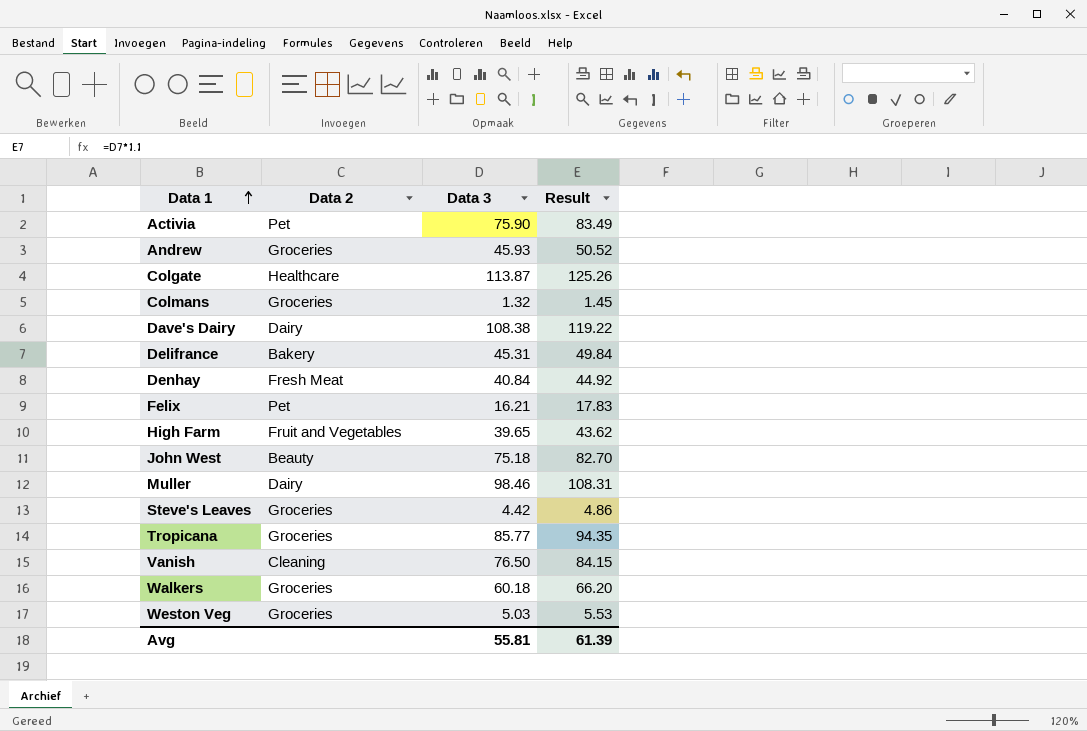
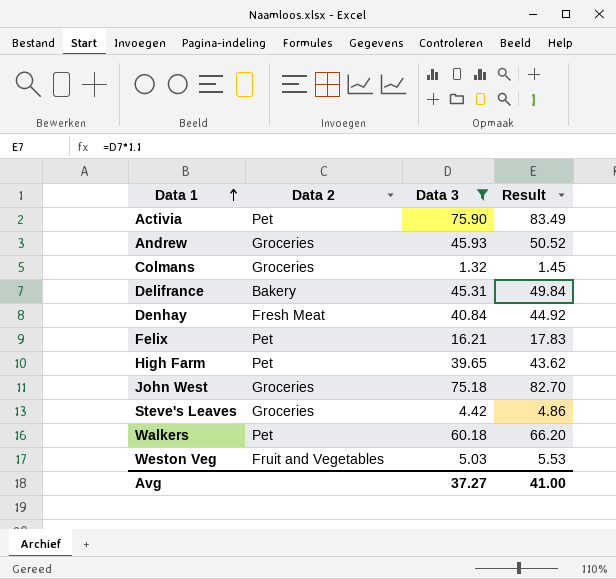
filter: none -> Data 3 <= 75.90
High Farm | Data 2: Fruit and Vegetables -> Pet
John West | Data 2: Beauty -> Groceries
Walkers | Data 2: Groceries -> Pet
Weston Veg | Data 2: Groceries -> Fruit and Vegetables
Avg | Data 3: 55.81 -> 37.27
Avg | Result: 61.39 -> 41.00

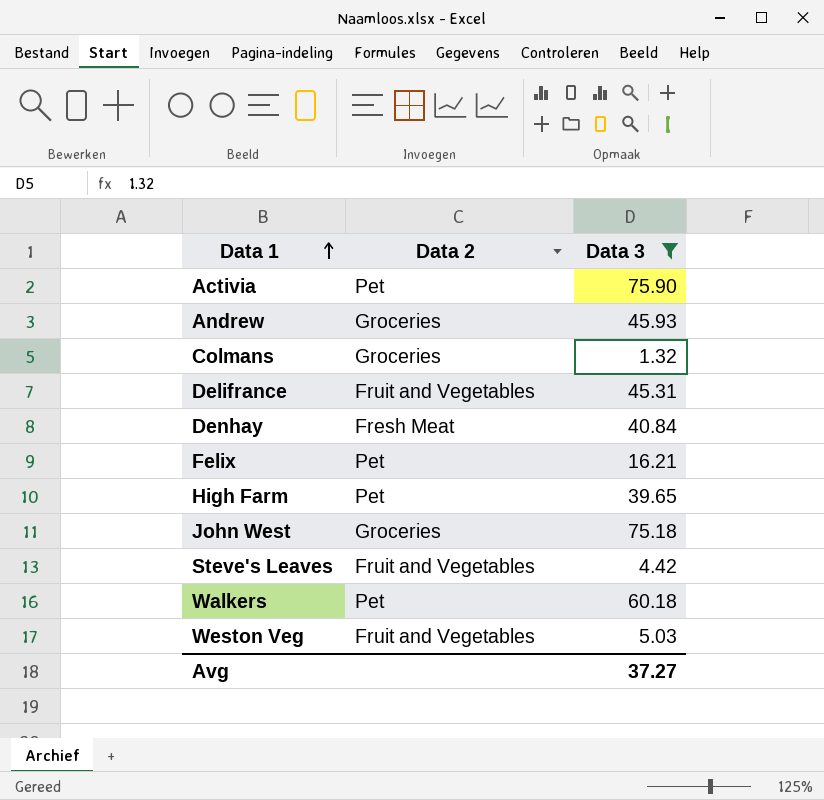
column Result | formula: [Data 3] * 1.1 -> none
Delifrance | Data 2: Bakery -> Fruit and Vegetables
Steve's Leaves | Data 2: Groceries -> Fruit and Vegetables

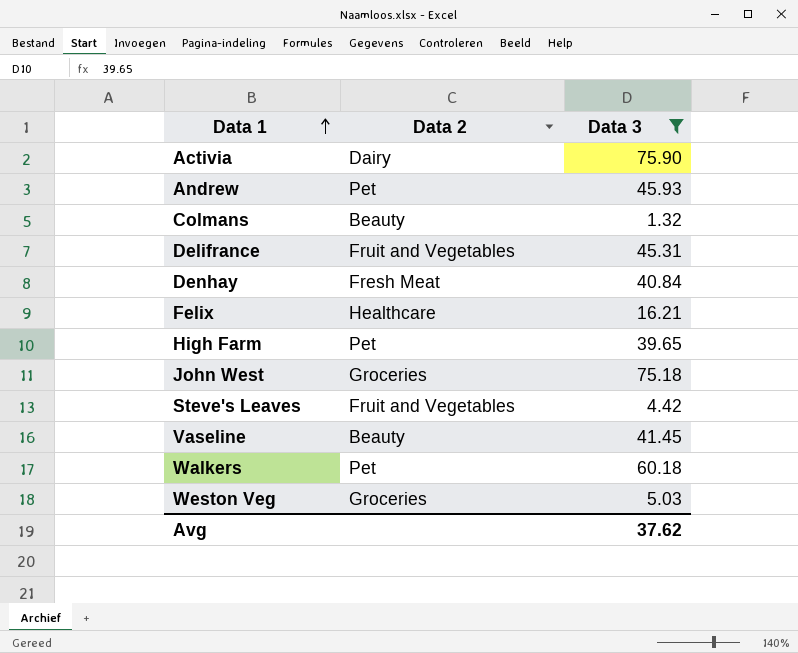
Activia | Data 2: Pet -> Dairy
Andrew | Data 2: Groceries -> Pet
Colmans | Data 2: Groceries -> Beauty
Felix | Data 2: Pet -> Healthcare
row Vaseline: none -> Beauty | 41.45
Weston Veg | Data 2: Fruit and Vegetables -> Groceries
Avg | Data 3: 37.27 -> 37.62

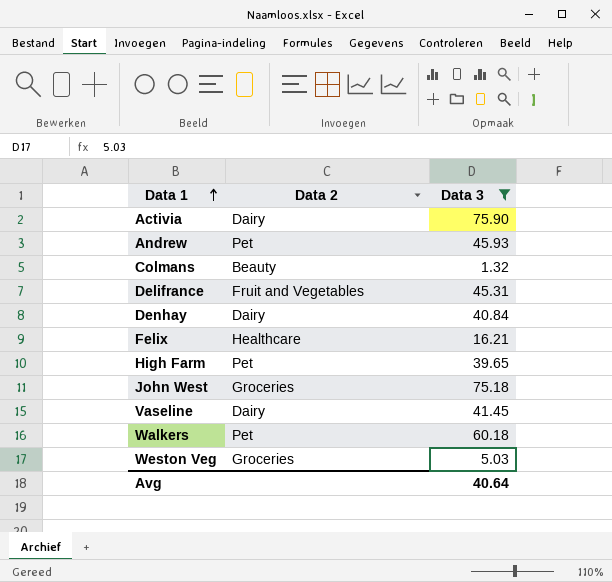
row Steve's Leaves: Fruit and Vegetables | 4.42 -> none
Denhay | Data 2: Fresh Meat -> Dairy
Vaseline | Data 2: Beauty -> Dairy
Avg | Data 3: 37.62 -> 40.64

